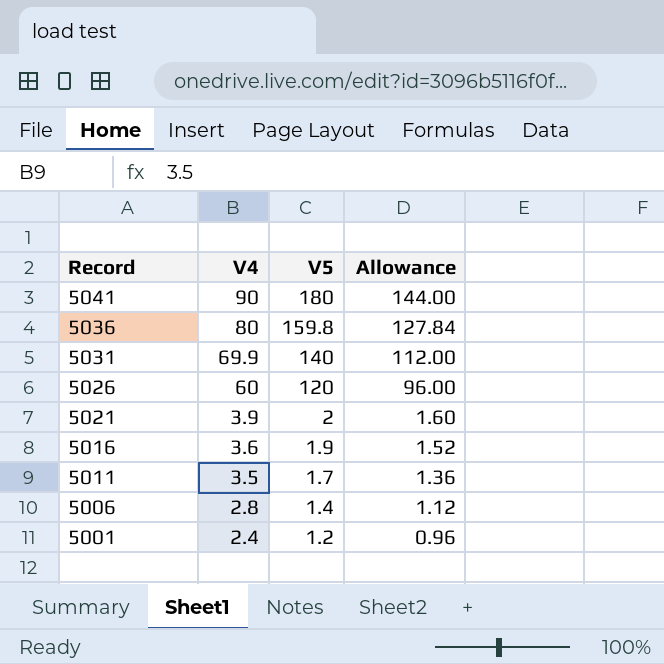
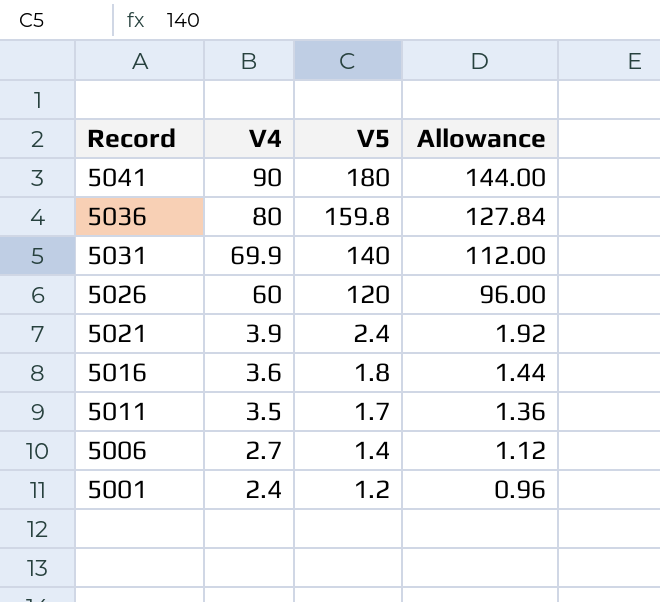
5021 | V5: 2 -> 2.4
5021 | Allowance: 1.60 -> 1.92
5016 | V5: 1.9 -> 1.8
5016 | Allowance: 1.52 -> 1.44
5006 | V4: 2.8 -> 2.7

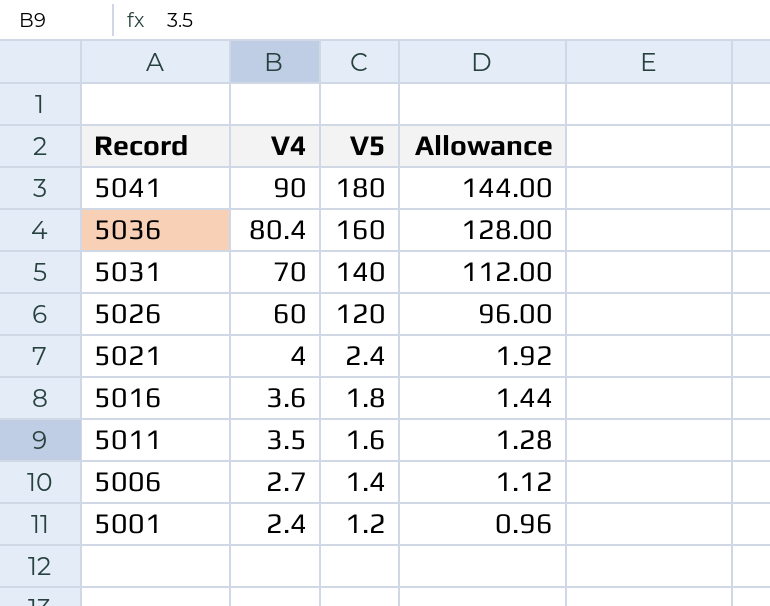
5036 | V4: 80 -> 80.4
5036 | V5: 159.8 -> 160
5036 | Allowance: 127.84 -> 128.00
5031 | V4: 69.9 -> 70
5021 | V4: 3.9 -> 4
5011 | V5: 1.7 -> 1.6
5011 | Allowance: 1.36 -> 1.28

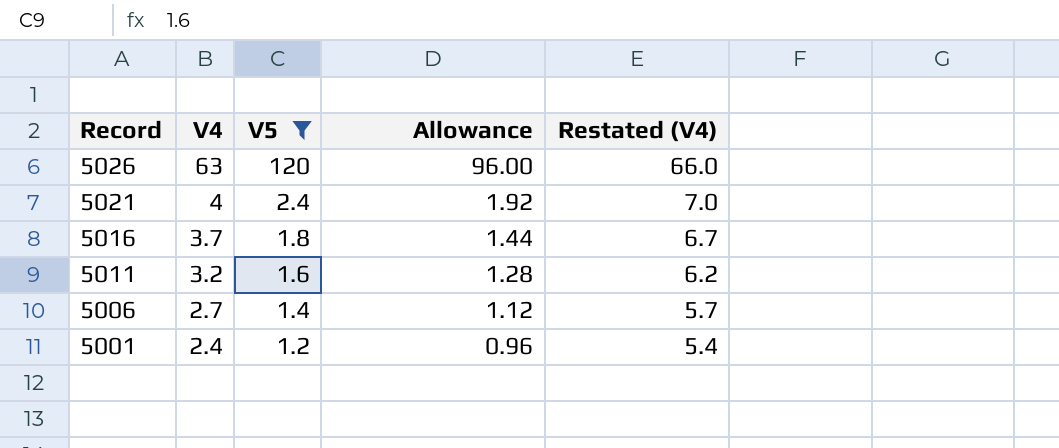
filter: none -> V5 <= 120
column Restated (V4) | formula: none -> [V4] + 3
5026 | V4: 60 -> 63
5016 | V4: 3.6 -> 3.7
5011 | V4: 3.5 -> 3.2

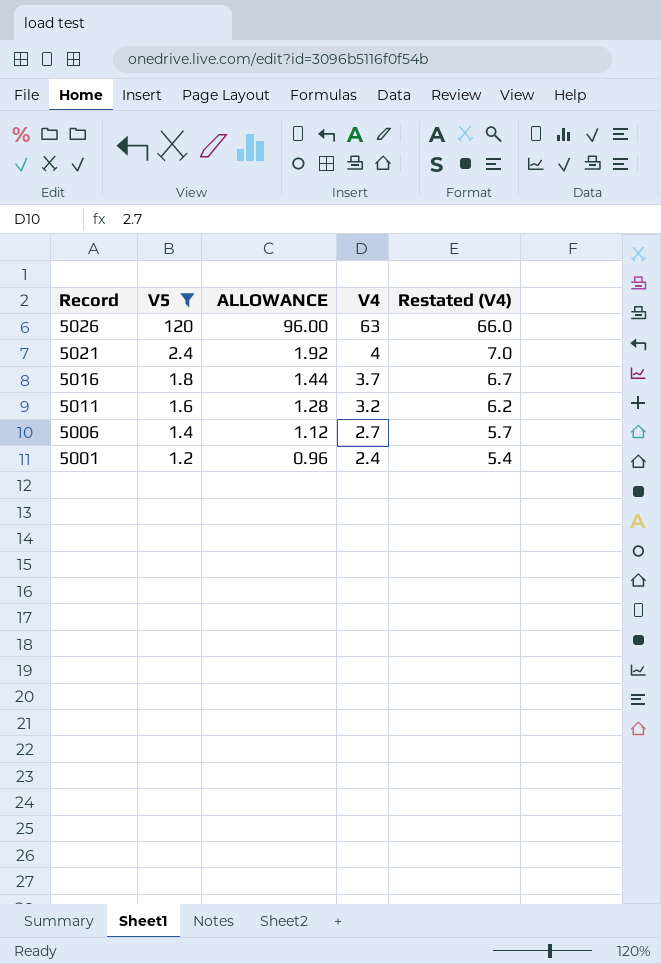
column name: Allowance -> ALLOWANCE
column V4 | position: 2 -> 4

